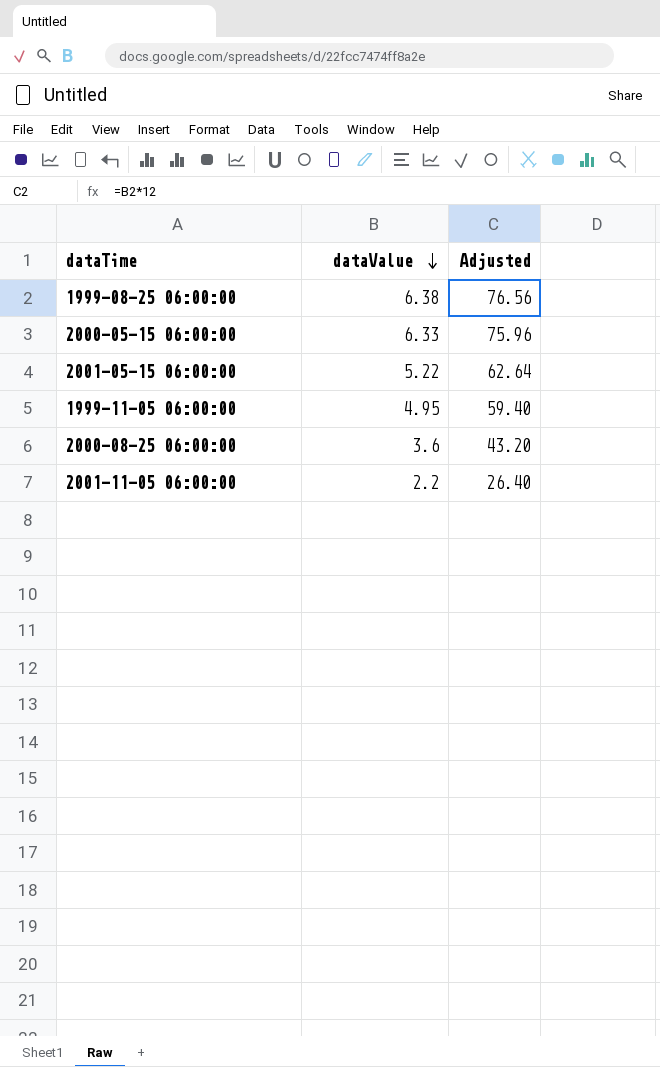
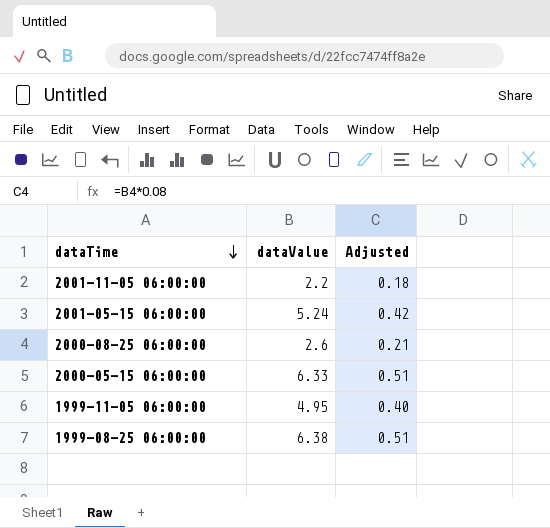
row order: dataValue descending -> dataTime descending
column Adjusted | formula: [dataValue] * 12 -> [dataValue] * 0.08
2001-05-15 06:00:00 | dataValue: 5.22 -> 5.24
2000-08-25 06:00:00 | dataValue: 3.6 -> 2.6

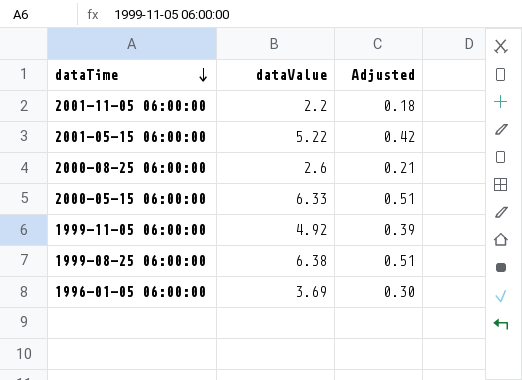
2001-05-15 06:00:00 | dataValue: 5.24 -> 5.22
1999-11-05 06:00:00 | dataValue: 4.95 -> 4.92
1999-11-05 06:00:00 | Adjusted: 0.40 -> 0.39
row 1996-01-05 06:00:00: none -> 3.69 | 0.30

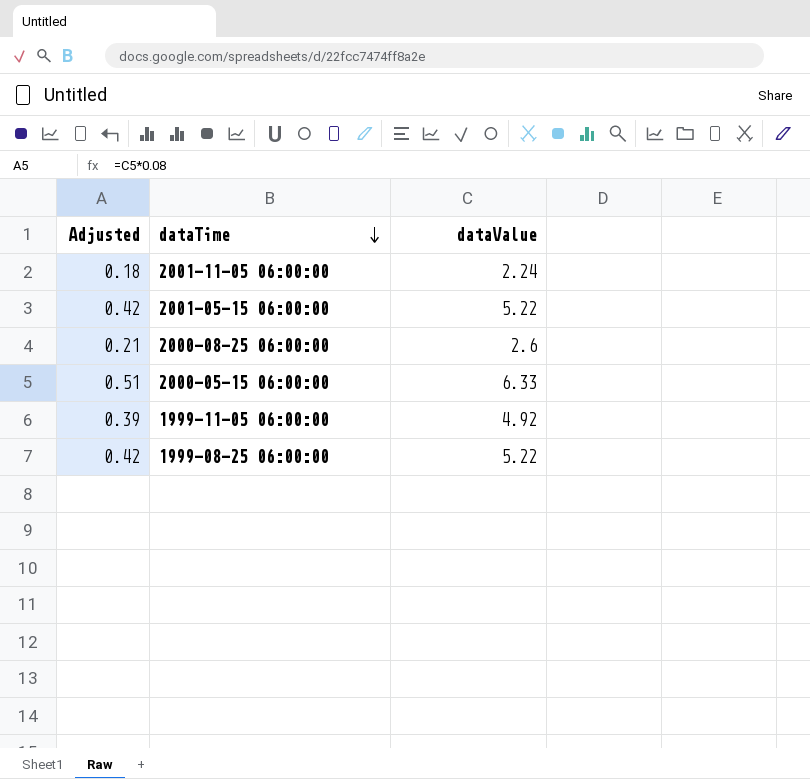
column Adjusted | position: 3 -> 1
row 1996-01-05 06:00:00: 3.69 | 0.30 -> none
2001-11-05 06:00:00 | dataValue: 2.2 -> 2.24
1999-08-25 06:00:00 | Adjusted: 0.51 -> 0.42
1999-08-25 06:00:00 | dataValue: 6.38 -> 5.22

